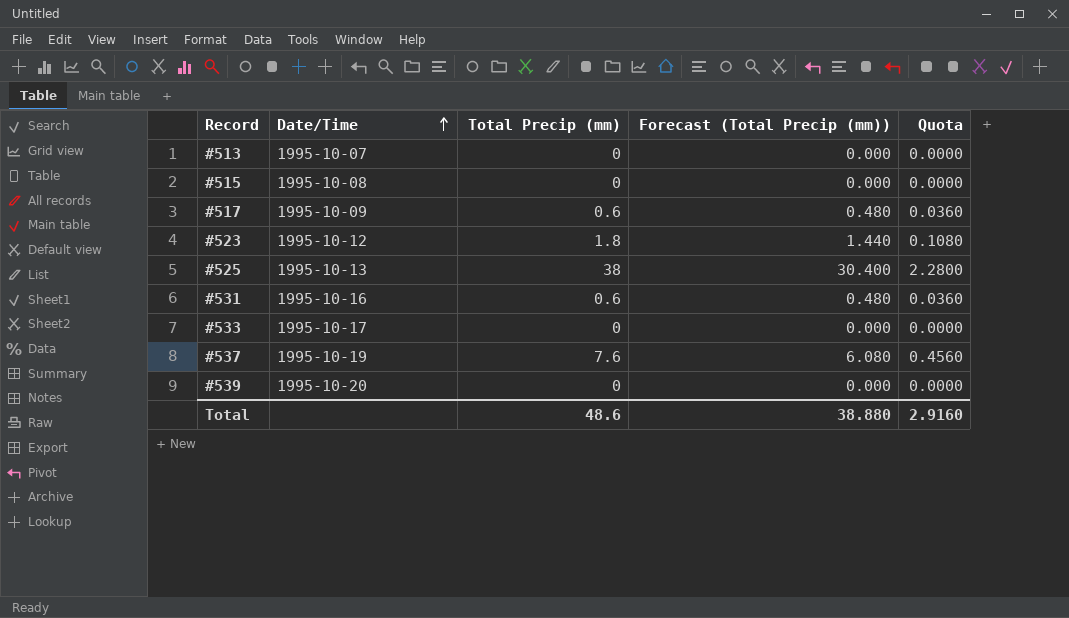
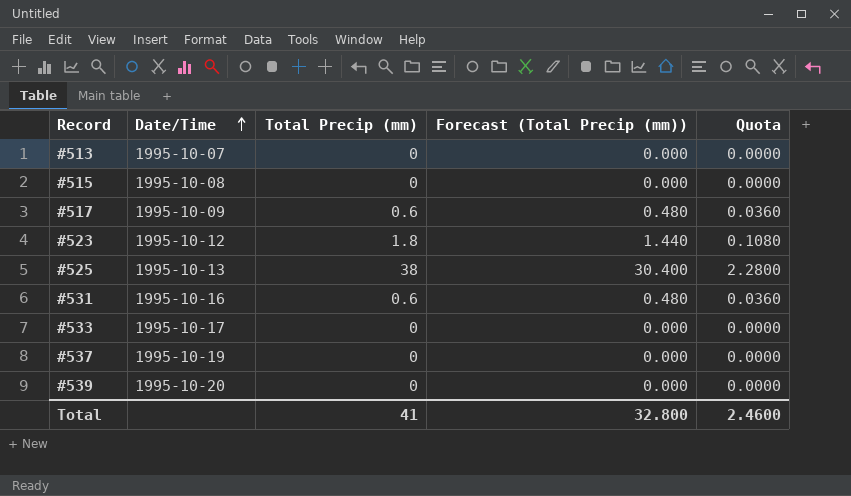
#537 | Total Precip (mm): 7.6 -> 0
#537 | Forecast (Total Precip (mm)): 6.080 -> 0.000
#537 | Quota: 0.4560 -> 0.0000
Total | Total Precip (mm): 48.6 -> 41
Total | Forecast (Total Precip (mm)): 38.880 -> 32.800
Total | Quota: 2.9160 -> 2.4600

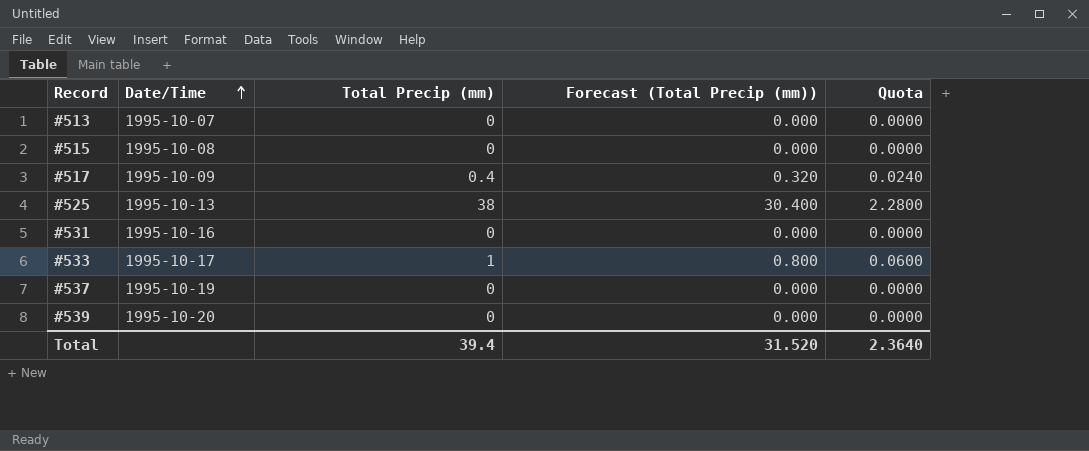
row #523: 1995-10-12 | 1.8 | 1.440 | 0.1080 -> none
#517 | Total Precip (mm): 0.6 -> 0.4
#517 | Forecast (Total Precip (mm)): 0.480 -> 0.320
#517 | Quota: 0.0360 -> 0.0240
#531 | Total Precip (mm): 0.6 -> 0
#531 | Forecast (Total Precip (mm)): 0.480 -> 0.000
#531 | Quota: 0.0360 -> 0.0000
#533 | Total Precip (mm): 0 -> 1
#533 | Forecast (Total Precip (mm)): 0.000 -> 0.800
#533 | Quota: 0.0000 -> 0.0600
Total | Total Precip (mm): 41 -> 39.4
Total | Forecast (Total Precip (mm)): 32.800 -> 31.520
Total | Quota: 2.4600 -> 2.3640

